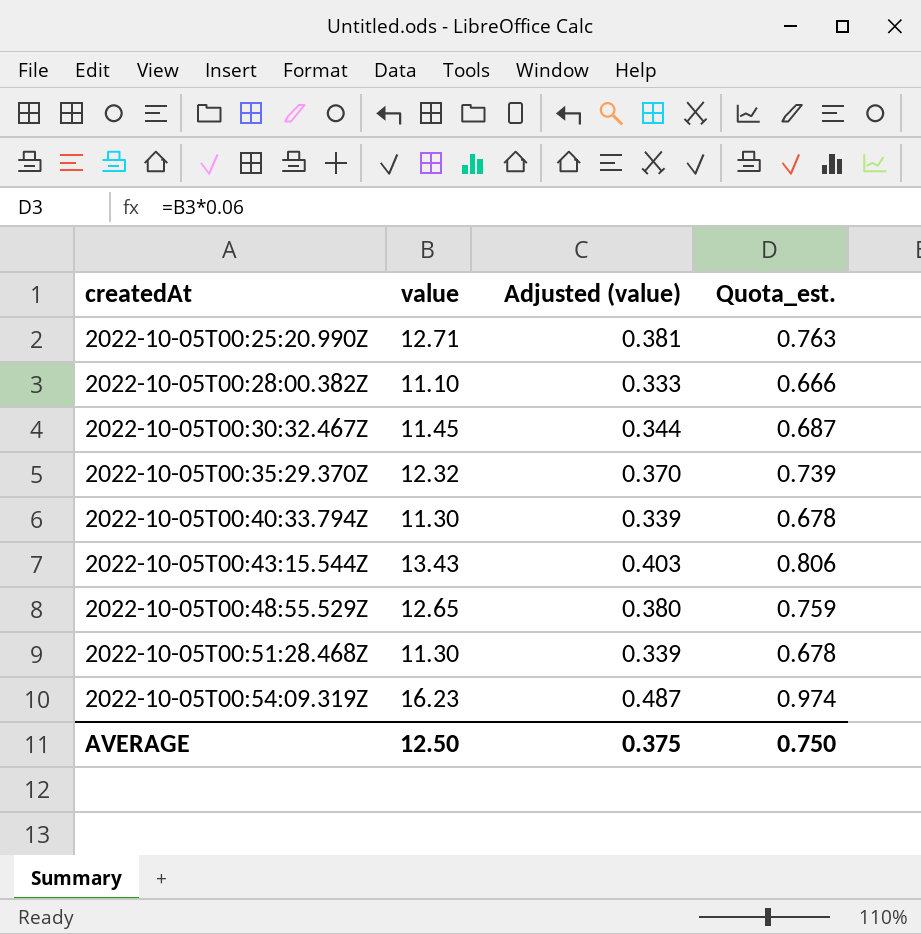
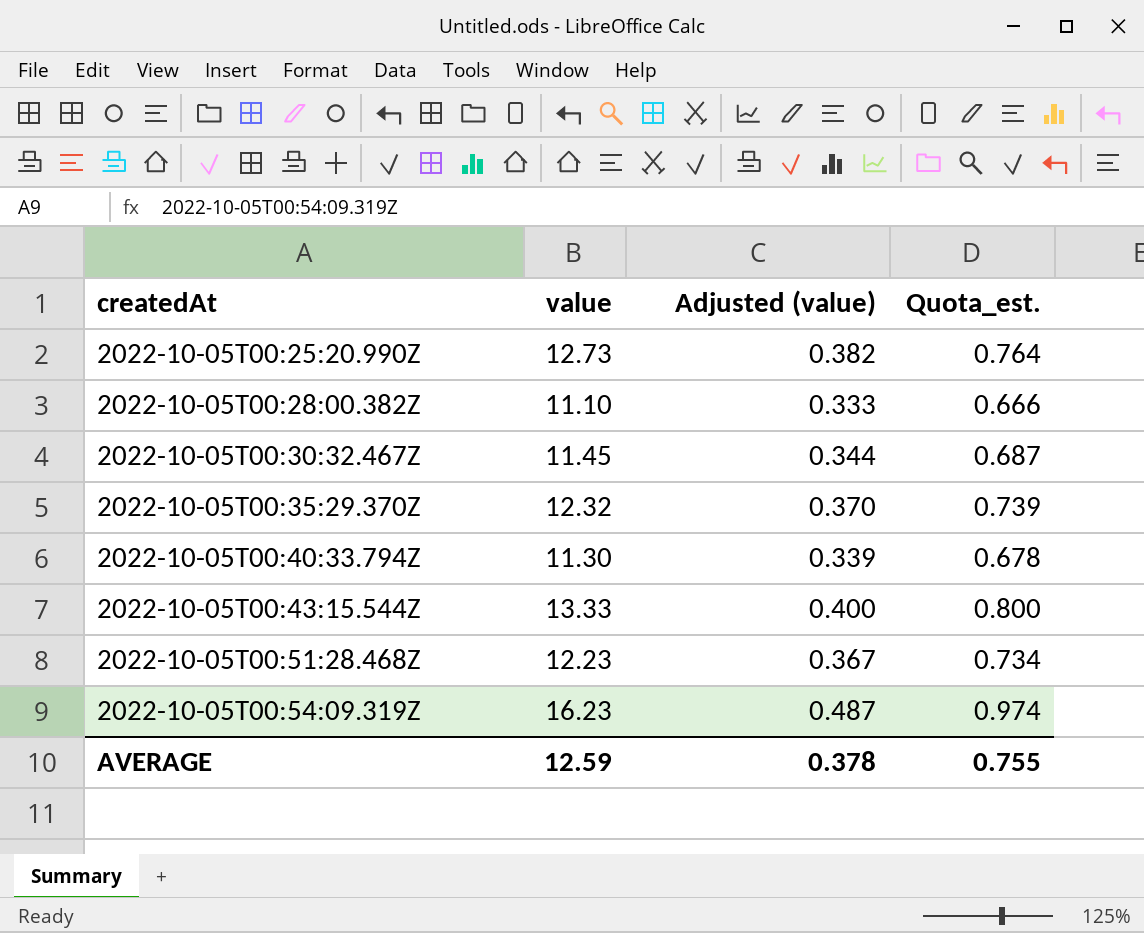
row 2022-10-05T00:48:55.529Z: 12.65 | 0.380 | 0.759 -> none
2022-10-05T00:25:20.990Z | value: 12.71 -> 12.73
2022-10-05T00:25:20.990Z | Adjusted (value): 0.381 -> 0.382
2022-10-05T00:25:20.990Z | Quota_est.: 0.763 -> 0.764
2022-10-05T00:43:15.544Z | value: 13.43 -> 13.33
2022-10-05T00:43:15.544Z | Adjusted (value): 0.403 -> 0.400
2022-10-05T00:43:15.544Z | Quota_est.: 0.806 -> 0.800
2022-10-05T00:51:28.468Z | value: 11.30 -> 12.23
2022-10-05T00:51:28.468Z | Adjusted (value): 0.339 -> 0.367
2022-10-05T00:51:28.468Z | Quota_est.: 0.678 -> 0.734
AVERAGE | value: 12.50 -> 12.59
AVERAGE | Adjusted (value): 0.375 -> 0.378
AVERAGE | Quota_est.: 0.750 -> 0.755

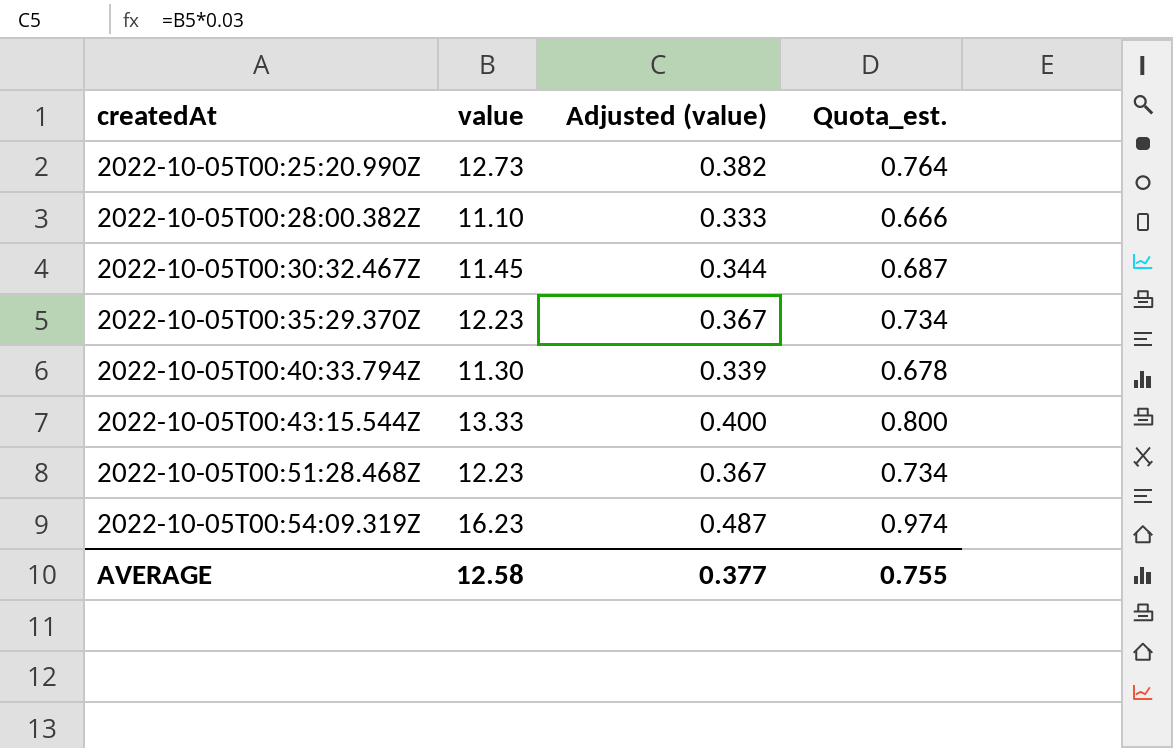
2022-10-05T00:35:29.370Z | value: 12.32 -> 12.23
2022-10-05T00:35:29.370Z | Adjusted (value): 0.370 -> 0.367
2022-10-05T00:35:29.370Z | Quota_est.: 0.739 -> 0.734
AVERAGE | value: 12.59 -> 12.58
AVERAGE | Adjusted (value): 0.378 -> 0.377

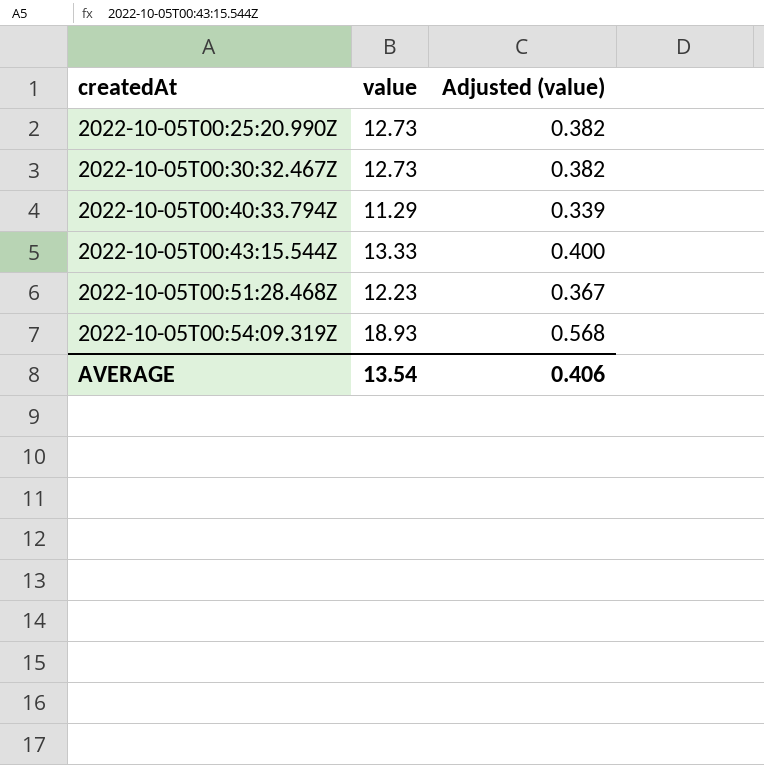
column Quota_est. | formula: [value] * 0.06 -> none
row 2022-10-05T00:28:00.382Z: 11.10 | 0.333 | 0.666 -> none
row 2022-10-05T00:35:29.370Z: 12.23 | 0.367 | 0.734 -> none
2022-10-05T00:30:32.467Z | value: 11.45 -> 12.73
2022-10-05T00:30:32.467Z | Adjusted (value): 0.344 -> 0.382
2022-10-05T00:40:33.794Z | value: 11.30 -> 11.29
2022-10-05T00:54:09.319Z | value: 16.23 -> 18.93
2022-10-05T00:54:09.319Z | Adjusted (value): 0.487 -> 0.568
AVERAGE | value: 12.58 -> 13.54
AVERAGE | Adjusted (value): 0.377 -> 0.406

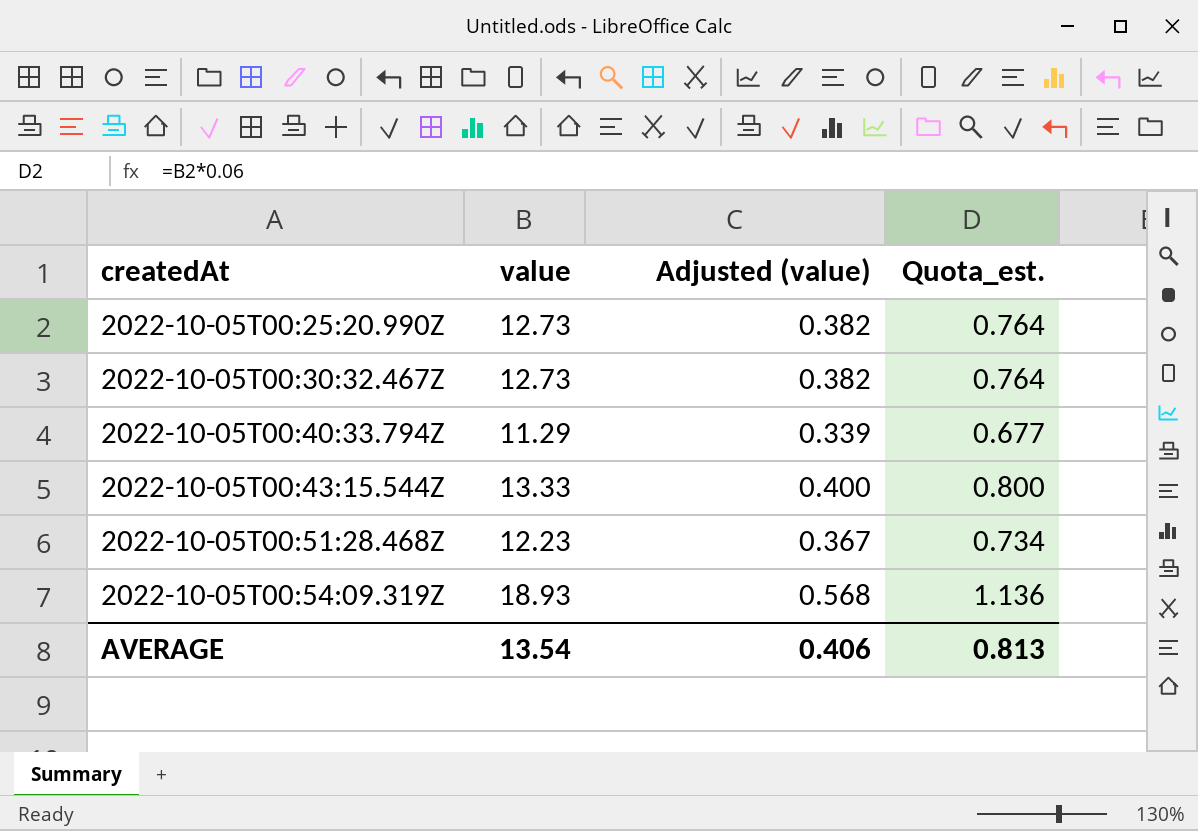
column Quota_est. | formula: none -> [value] * 0.06

